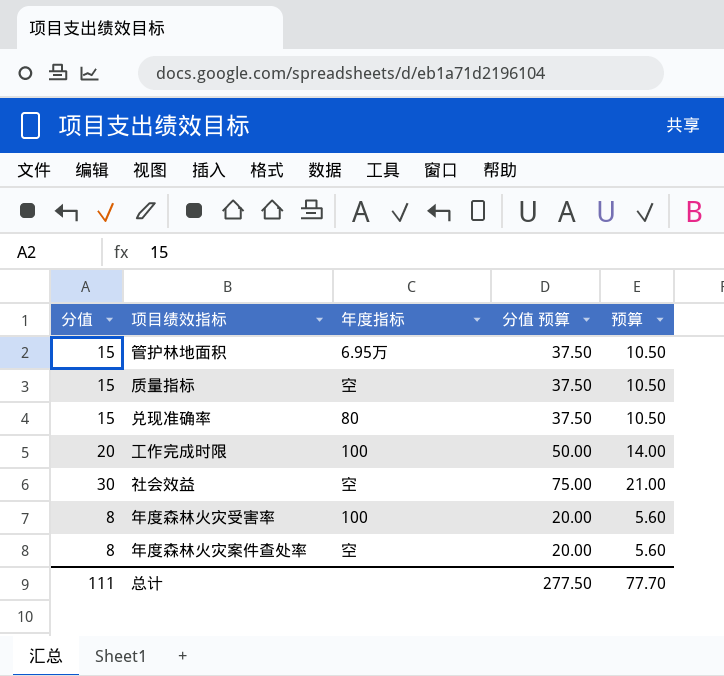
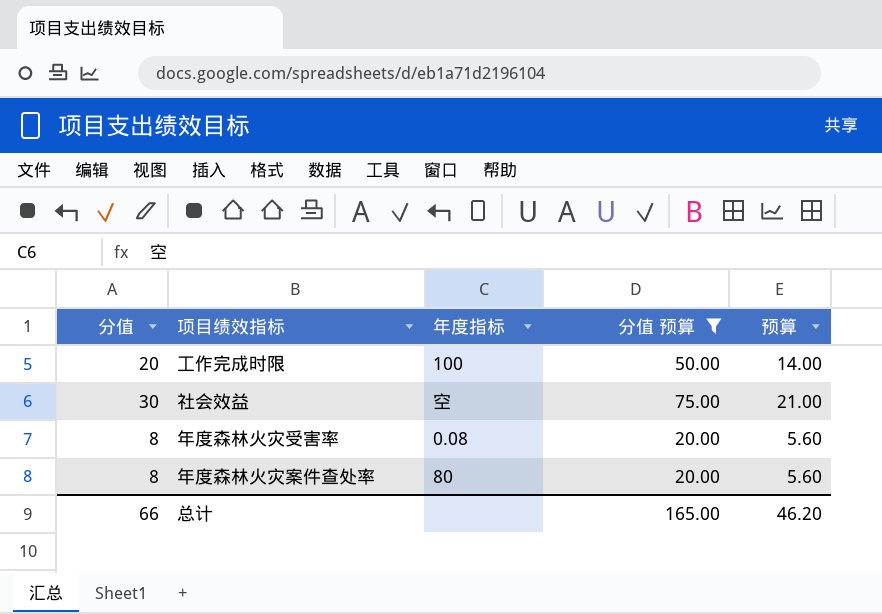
filter: none -> 分值 预算 != 37.50
年度森林火灾受害率 | 年度指标: 100 -> 0.08
年度森林火灾案件查处率 | 年度指标: 空 -> 80
总计 | 分值: 111 -> 66
总计 | 分值 预算: 277.50 -> 165.00
总计 | 预算: 77.70 -> 46.20

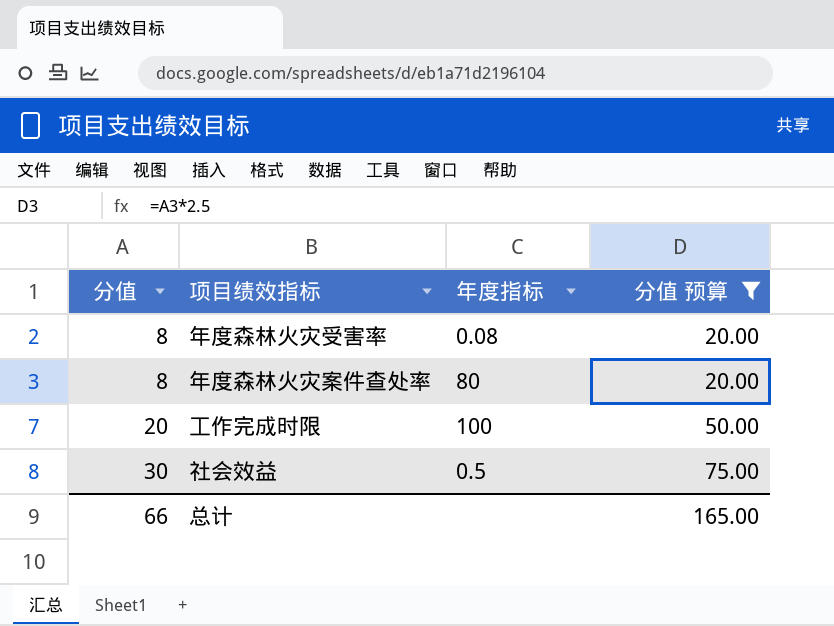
row order: none -> 分值 ascending
column 预算 | formula: [分值] * 0.7 -> none
社会效益 | 年度指标: 空 -> 0.5

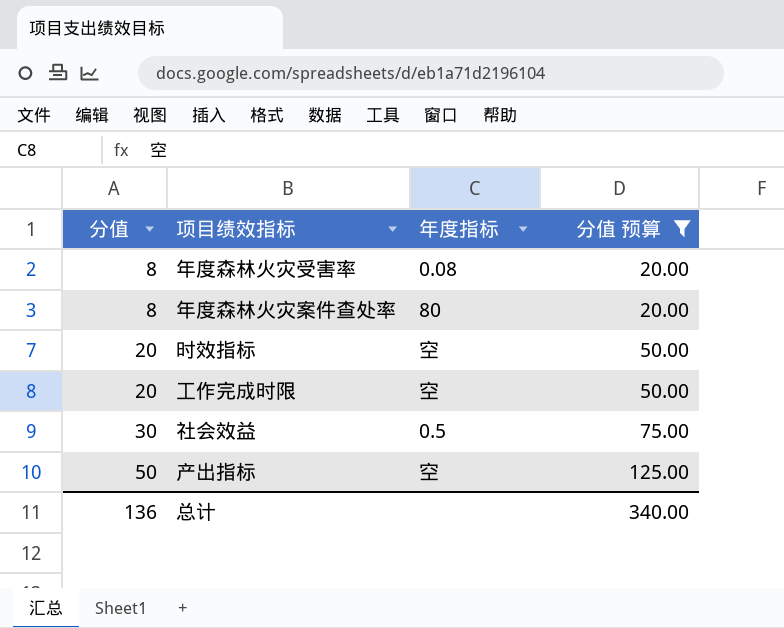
row 时效指标: none -> 20 | 空 | 50.00
工作完成时限 | 年度指标: 100 -> 空
row 产出指标: none -> 50 | 空 | 125.00
总计 | 分值: 66 -> 136
总计 | 分值 预算: 165.00 -> 340.00

